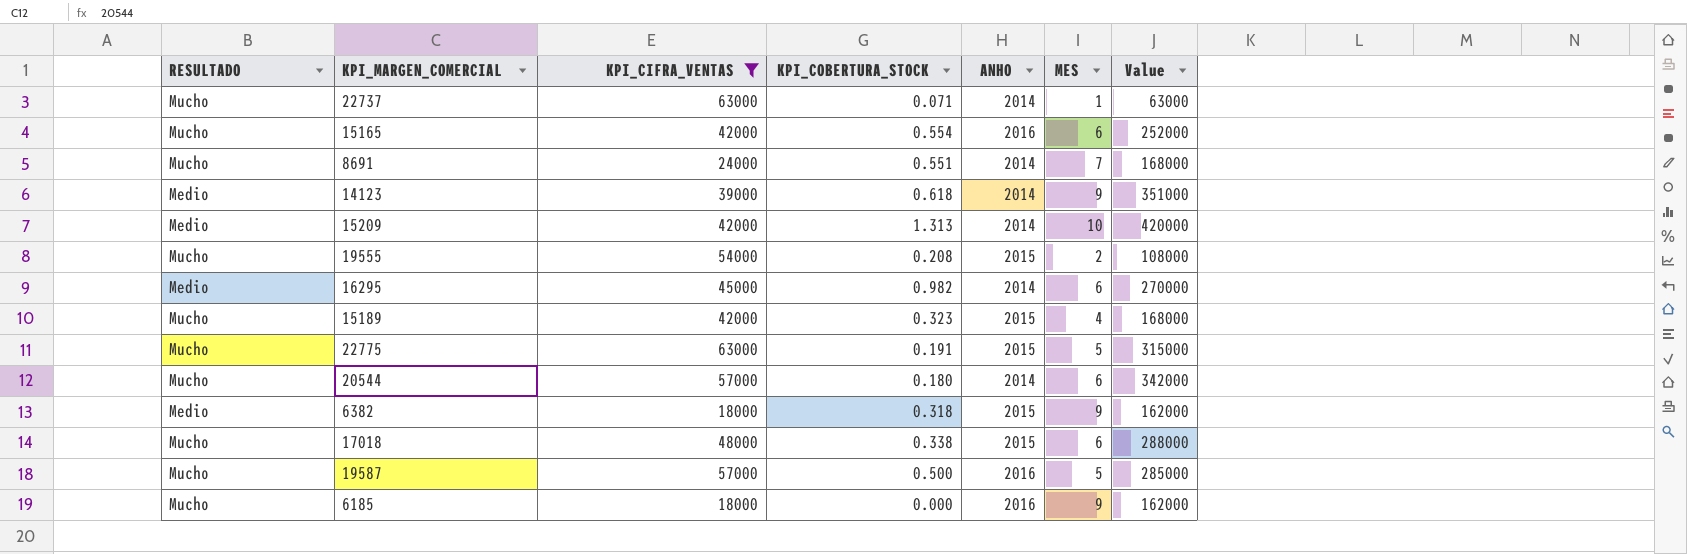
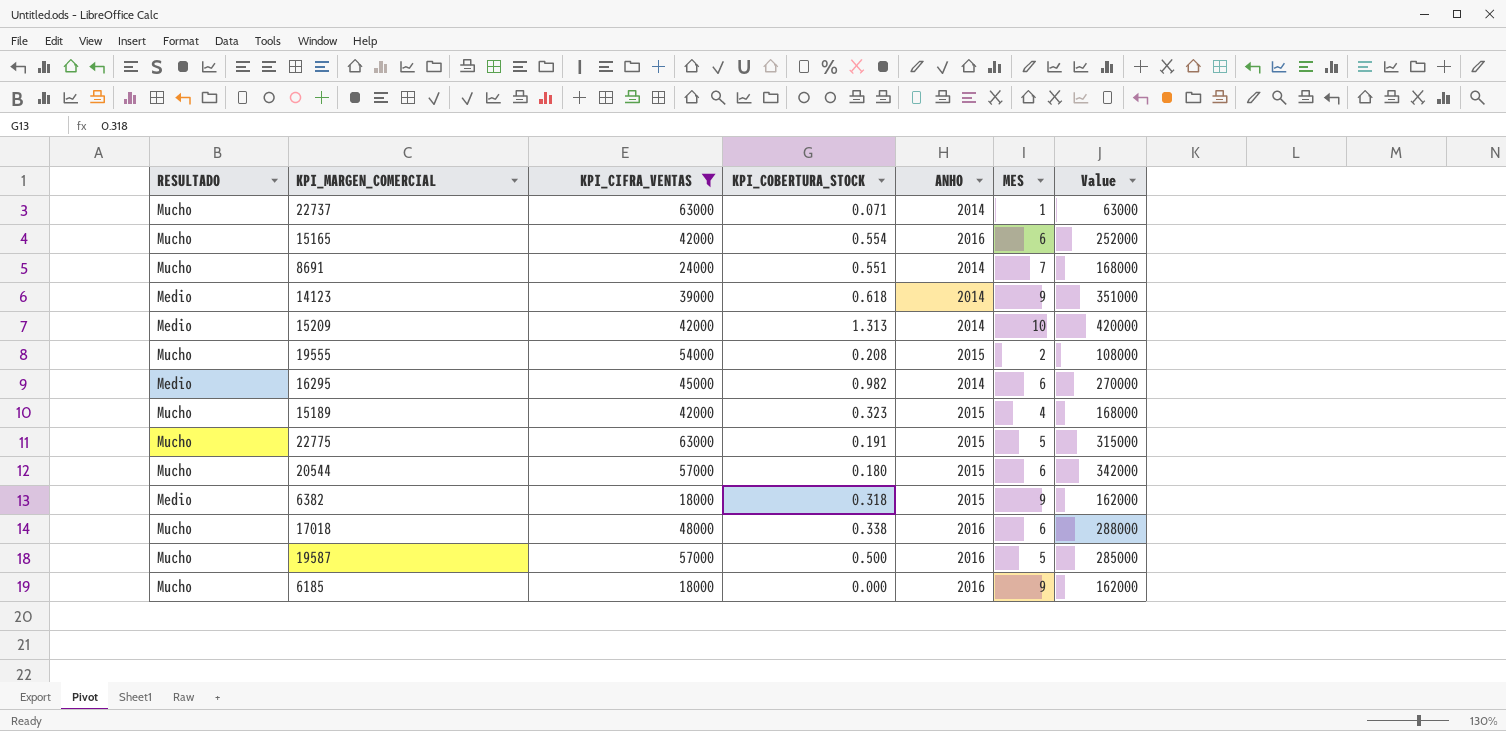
20544 | ANHO: 2014 -> 2015
17018 | ANHO: 2015 -> 2016

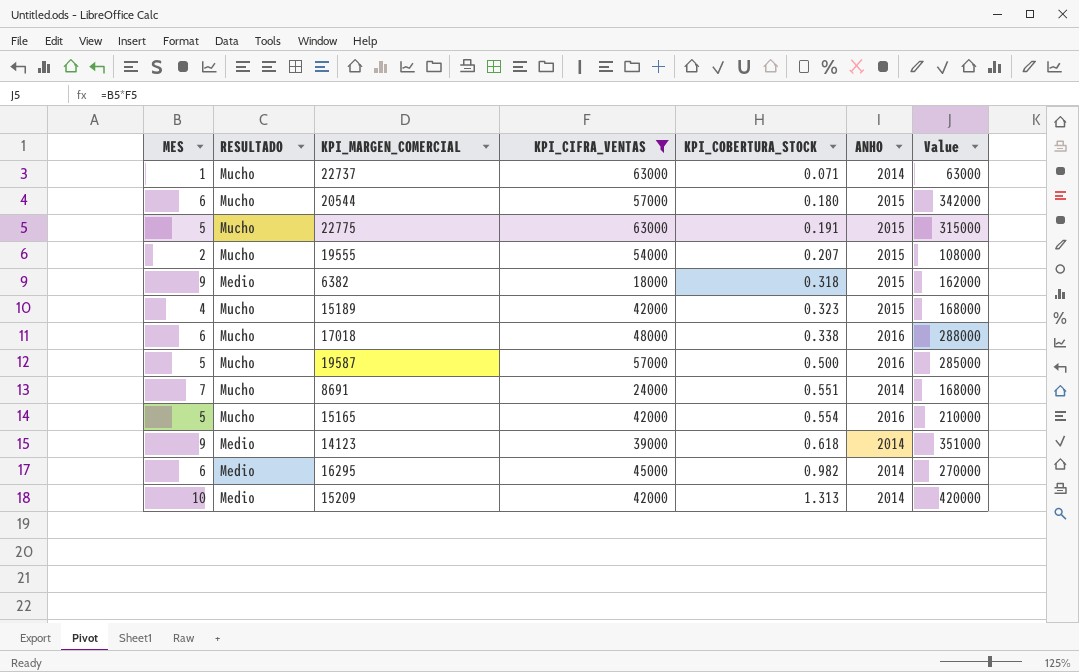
row order: none -> KPI_COBERTURA_STOCK ascending
column MES | position: 6 -> 1
row 6185: Mucho | 18000 | 0.000 | 2016 | 9 | 162000 -> none
19555 | KPI_COBERTURA_STOCK: 0.208 -> 0.207
15165 | MES: 6 -> 5
15165 | Value: 252000 -> 210000

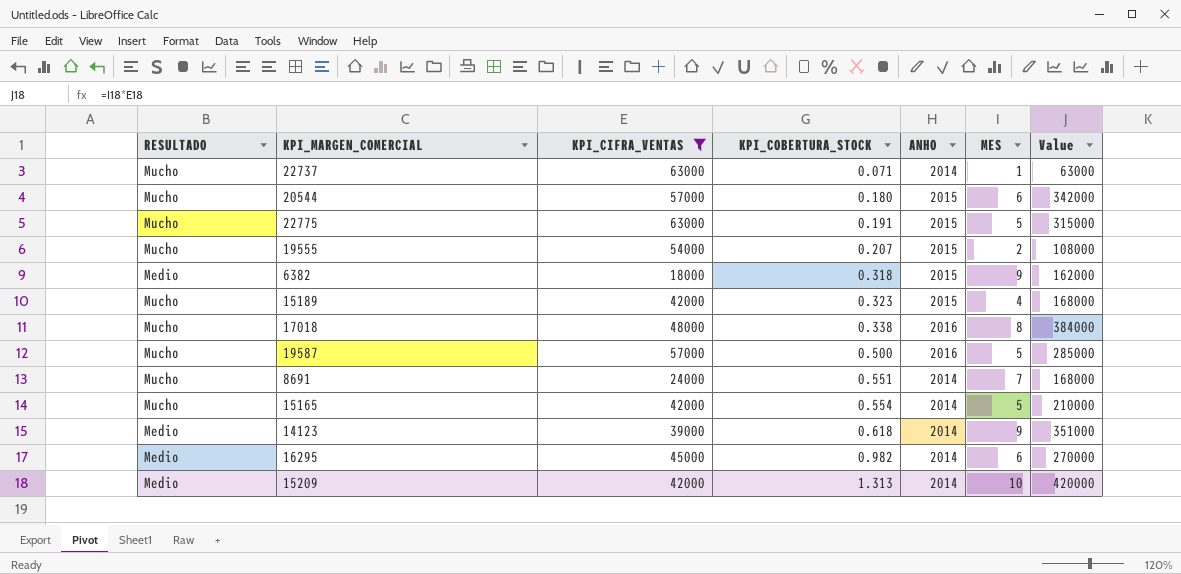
column MES | position: 1 -> 6
17018 | MES: 6 -> 8
17018 | Value: 288000 -> 384000
15165 | ANHO: 2016 -> 2014

